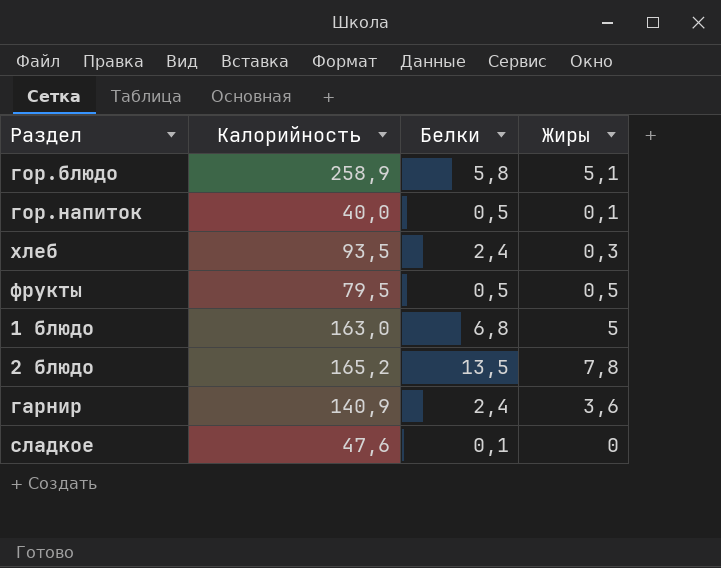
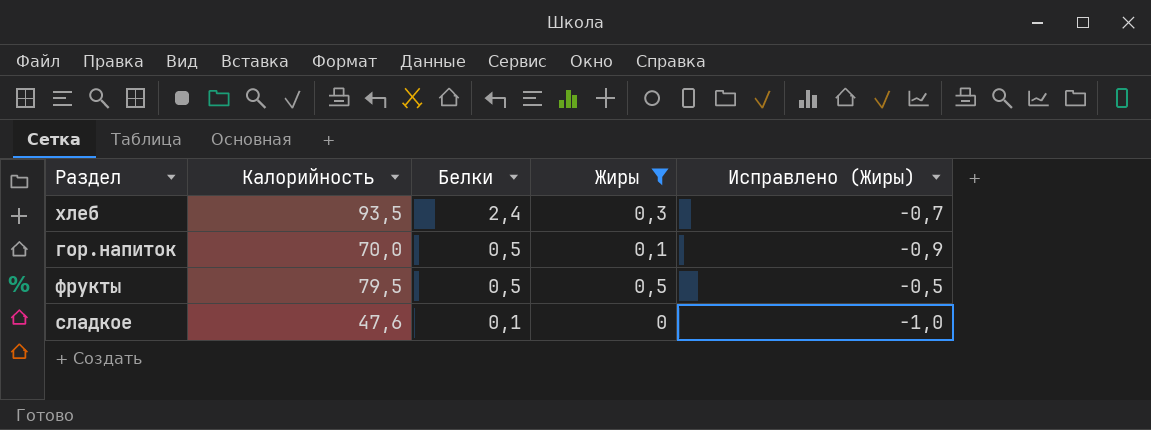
filter: none -> Жиры <= 0,5
row order: none -> Белки descending
column Исправлено (Жиры) | formula: none -> [Жиры] - 1
гор.напиток | Калорийность: 40,0 -> 70,0

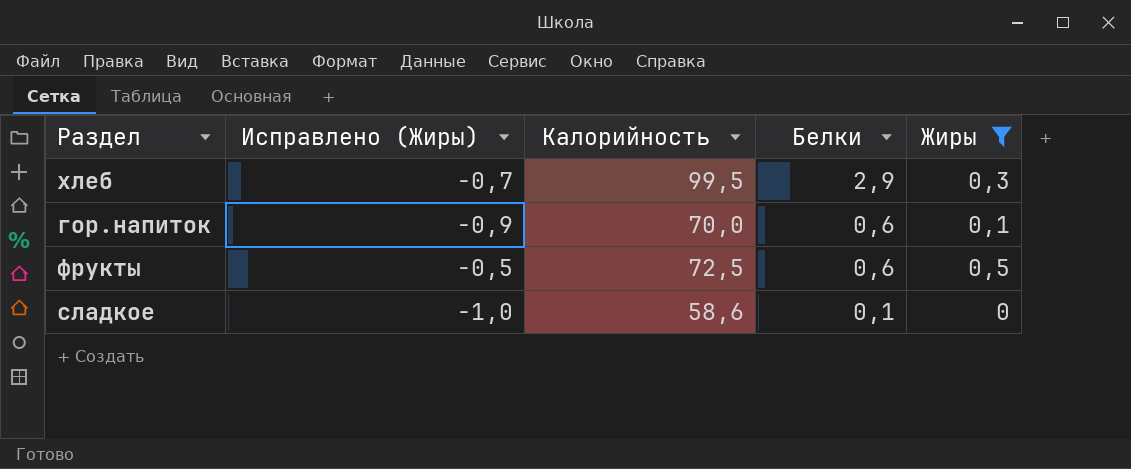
column Исправлено (Жиры) | position: 5 -> 2
хлеб | Калорийность: 93,5 -> 99,5
хлеб | Белки: 2,4 -> 2,9
гор.напиток | Белки: 0,5 -> 0,6
фрукты | Калорийность: 79,5 -> 72,5
фрукты | Белки: 0,5 -> 0,6
сладкое | Калорийность: 47,6 -> 58,6

